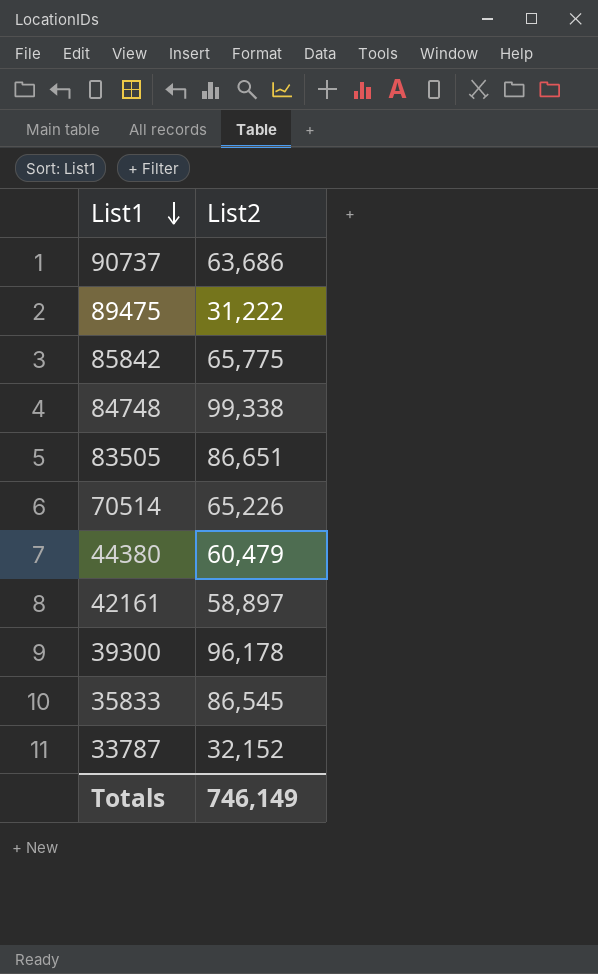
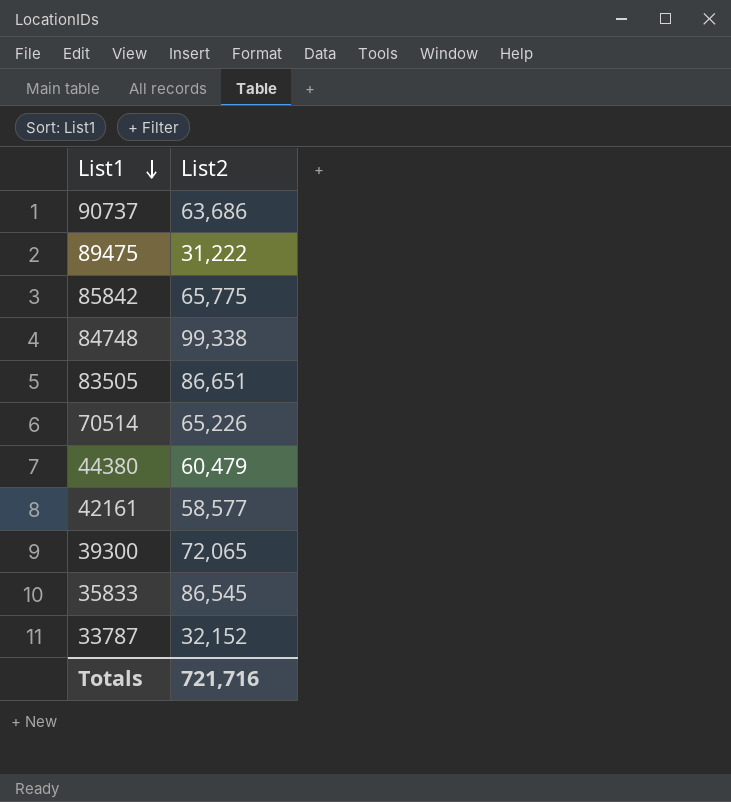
42161 | List2: 58,897 -> 58,577
39300 | List2: 96,178 -> 72,065
Totals | List2: 746,149 -> 721,716

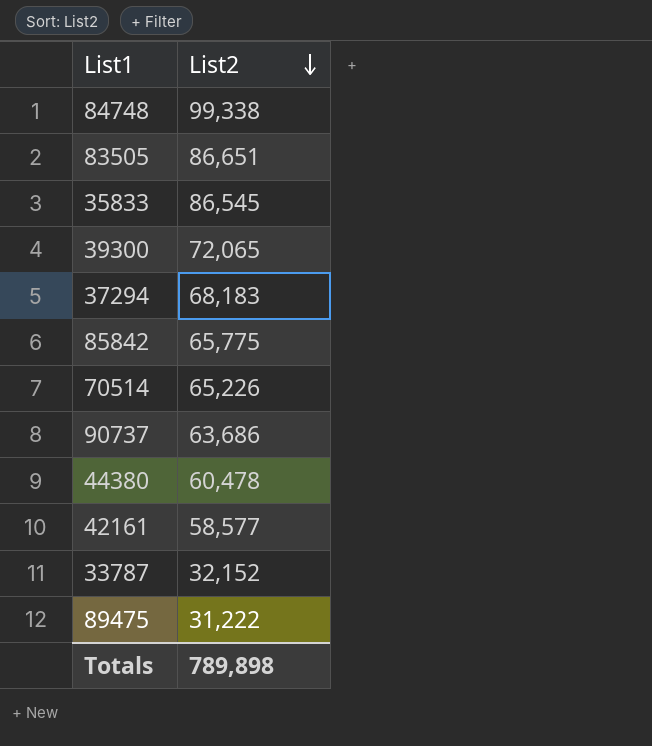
row order: List1 descending -> List2 descending
row 37294: none -> 68,183
44380 | List2: 60,479 -> 60,478
Totals | List2: 721,716 -> 789,898

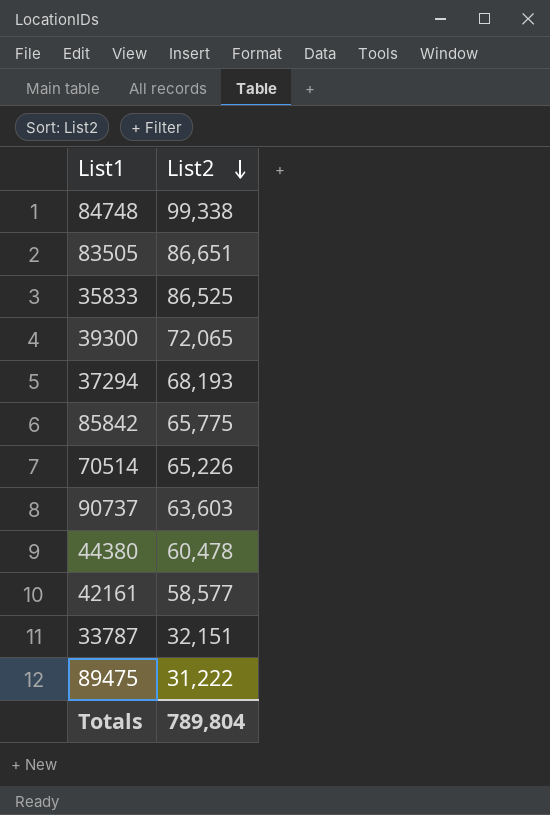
35833 | List2: 86,545 -> 86,525
37294 | List2: 68,183 -> 68,193
90737 | List2: 63,686 -> 63,603
33787 | List2: 32,152 -> 32,151
Totals | List2: 789,898 -> 789,804

